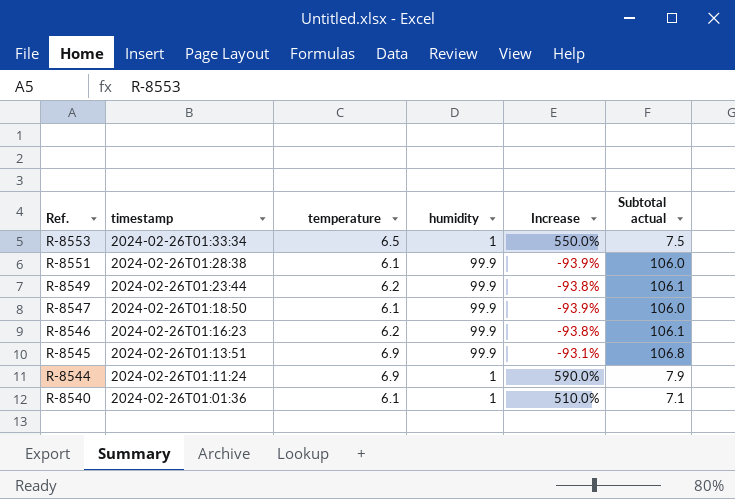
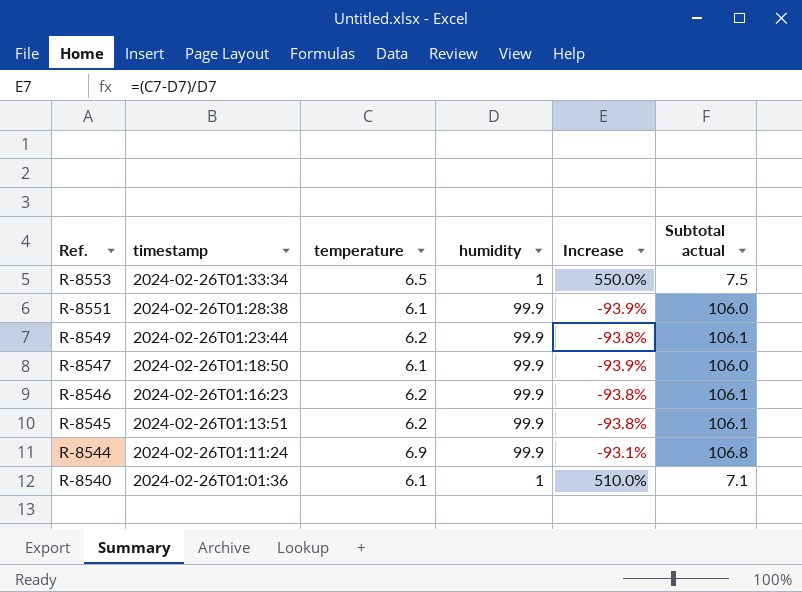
R-8545 | temperature: 6.9 -> 6.2
R-8545 | Increase: -93.1% -> -93.8%
R-8545 | Subtotal actual: 106.8 -> 106.1
R-8544 | humidity: 1 -> 99.9
R-8544 | Increase: 590.0% -> -93.1%
R-8544 | Subtotal actual: 7.9 -> 106.8

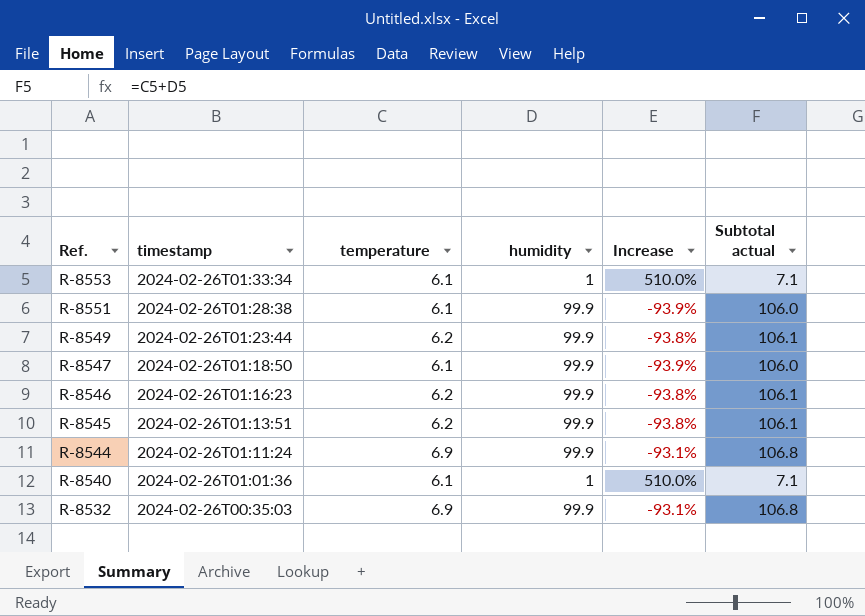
R-8553 | temperature: 6.5 -> 6.1
R-8553 | Increase: 550.0% -> 510.0%
R-8553 | Subtotal actual: 7.5 -> 7.1
row R-8532: none -> 2024-02-26T00:35:03 | 6.9 | 99.9 | -93.1% | 106.8

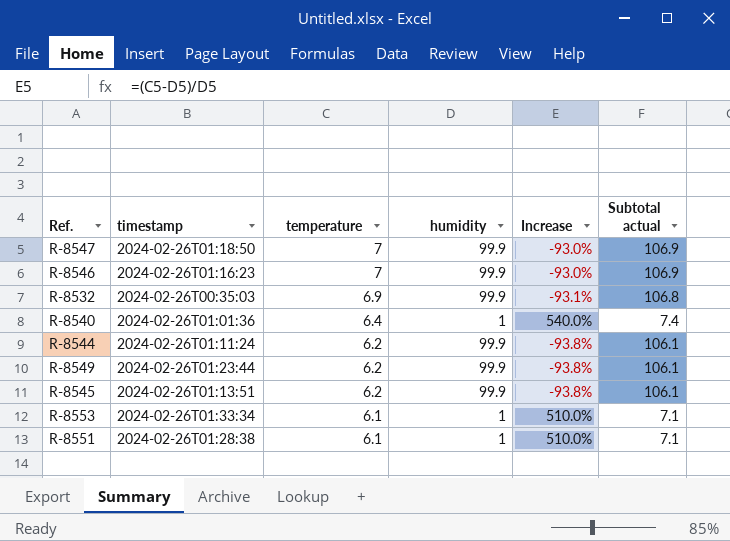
row order: Ref. descending -> temperature descending
R-8547 | temperature: 6.1 -> 7
R-8547 | Increase: -93.9% -> -93.0%
R-8547 | Subtotal actual: 106.0 -> 106.9
R-8546 | temperature: 6.2 -> 7
R-8546 | Increase: -93.8% -> -93.0%
R-8546 | Subtotal actual: 106.1 -> 106.9
R-8540 | temperature: 6.1 -> 6.4
R-8540 | Increase: 510.0% -> 540.0%
R-8540 | Subtotal actual: 7.1 -> 7.4
R-8544 | temperature: 6.9 -> 6.2
R-8544 | Increase: -93.1% -> -93.8%
R-8544 | Subtotal actual: 106.8 -> 106.1
R-8551 | humidity: 99.9 -> 1
R-8551 | Increase: -93.9% -> 510.0%
R-8551 | Subtotal actual: 106.0 -> 7.1

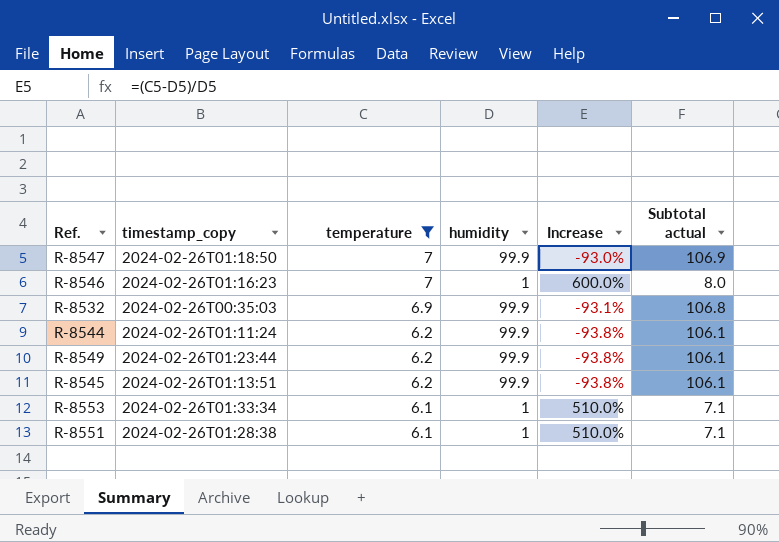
filter: none -> temperature != 6.4
column name: timestamp -> timestamp_copy
R-8546 | humidity: 99.9 -> 1
R-8546 | Increase: -93.0% -> 600.0%
R-8546 | Subtotal actual: 106.9 -> 8.0

